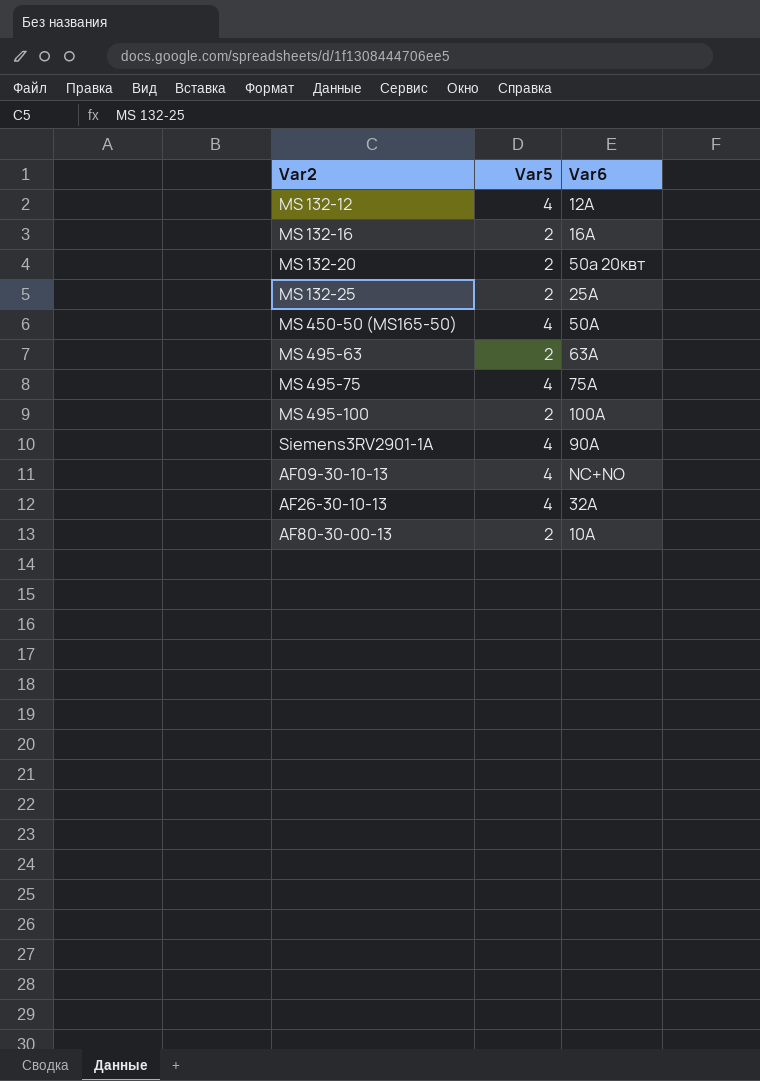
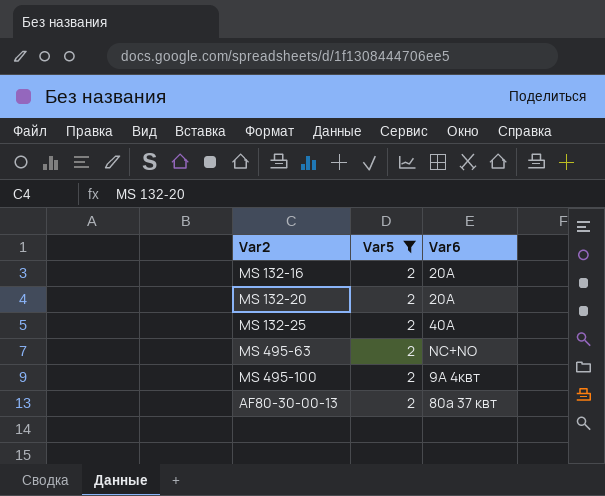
filter: none -> Var5 = 2
MS 132-16 | Var6: 16А -> 20А
MS 132-20 | Var6: 50а 20квт -> 20А
MS 132-25 | Var6: 25А -> 40А
MS 495-63 | Var6: 63А -> NC+NO
MS 495-100 | Var6: 100А -> 9А 4квт
AF80-30-00-13 | Var6: 10А -> 80а 37 квт

